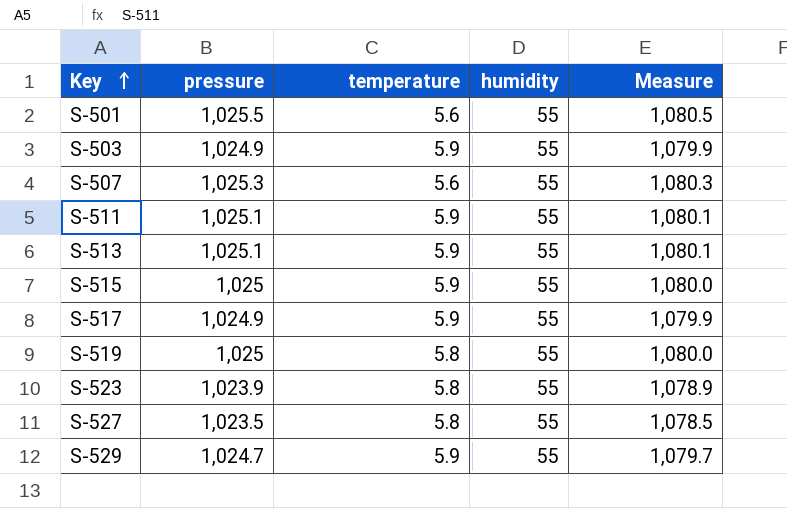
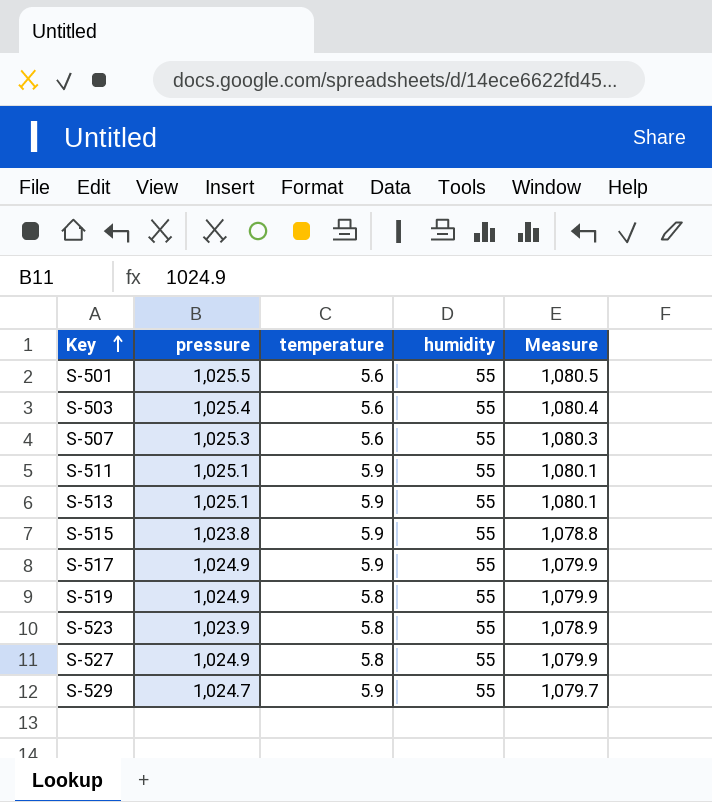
S-503 | pressure: 1,024.9 -> 1,025.4
S-503 | temperature: 5.9 -> 5.6
S-503 | Measure: 1,079.9 -> 1,080.4
S-515 | pressure: 1,025 -> 1,023.8
S-515 | Measure: 1,080.0 -> 1,078.8
S-519 | pressure: 1,025 -> 1,024.9
S-519 | Measure: 1,080.0 -> 1,079.9
S-527 | pressure: 1,023.5 -> 1,024.9
S-527 | Measure: 1,078.5 -> 1,079.9

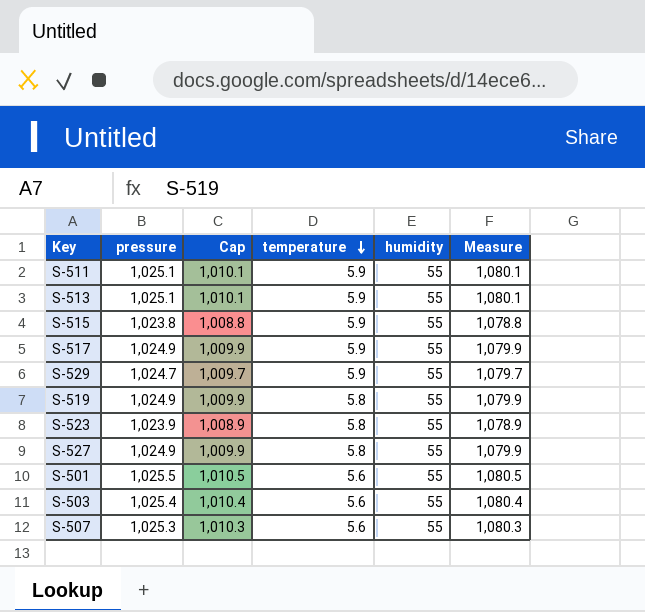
row order: Key ascending -> temperature descending
column Cap | formula: none -> [pressure] - 15

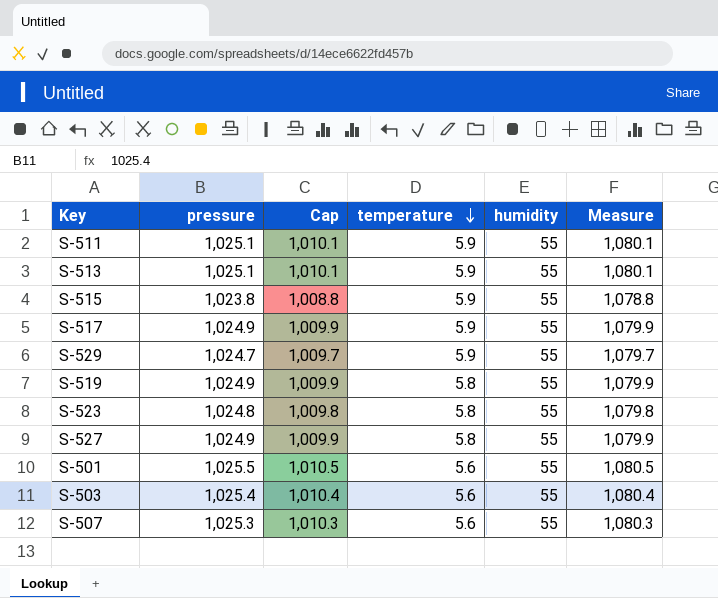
S-523 | pressure: 1,023.9 -> 1,024.8
S-523 | Cap: 1,008.9 -> 1,009.8
S-523 | Measure: 1,078.9 -> 1,079.8

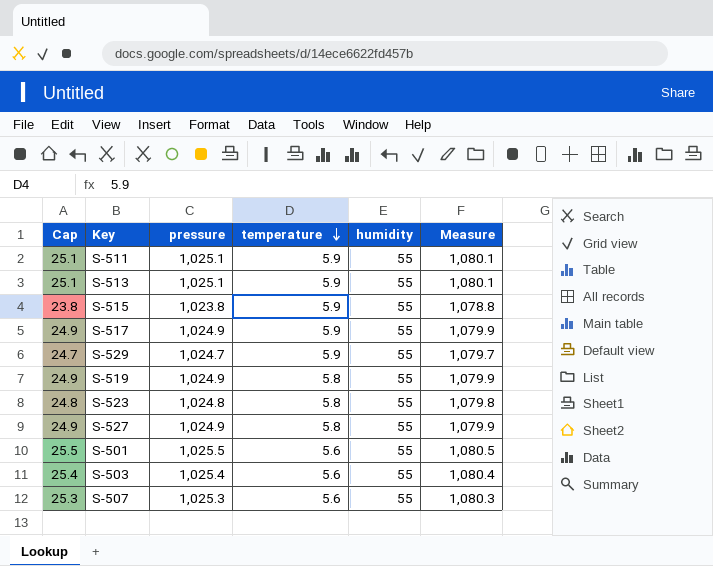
column Cap | formula: [pressure] - 15 -> [pressure] - 1000
column Cap | position: 3 -> 1

